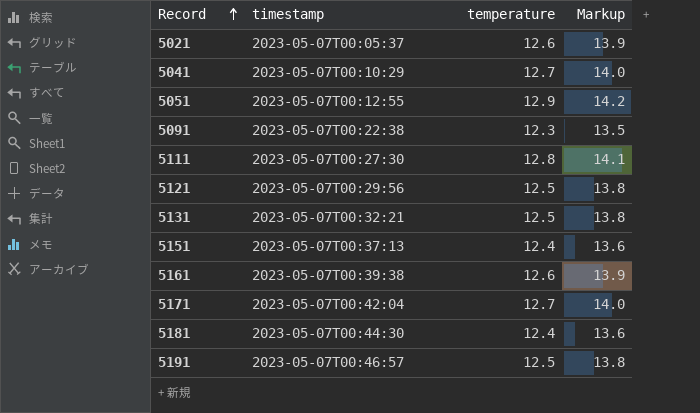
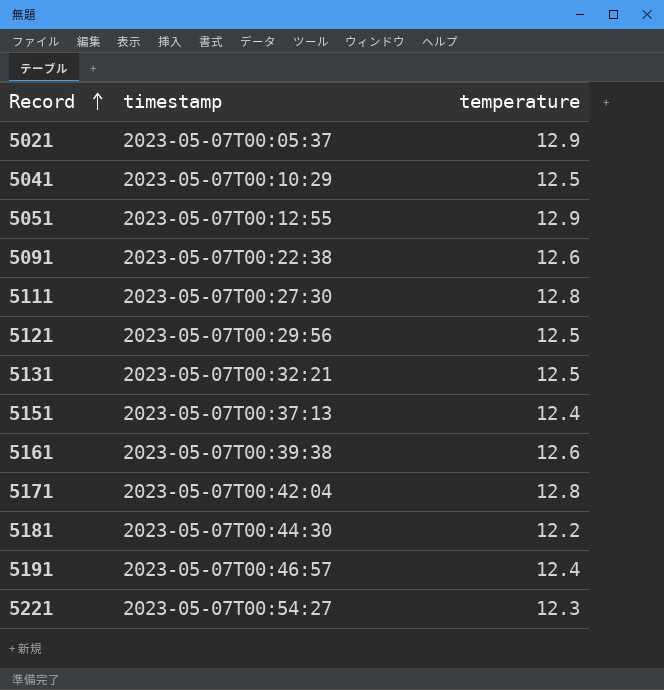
column Markup | formula: [temperature] * 1.1 -> none
5021 | temperature: 12.6 -> 12.9
5041 | temperature: 12.7 -> 12.5
5091 | temperature: 12.3 -> 12.6
5171 | temperature: 12.7 -> 12.8
5181 | temperature: 12.4 -> 12.2
5191 | temperature: 12.5 -> 12.4
row 5221: none -> 2023-05-07T00:54:27 | 12.3

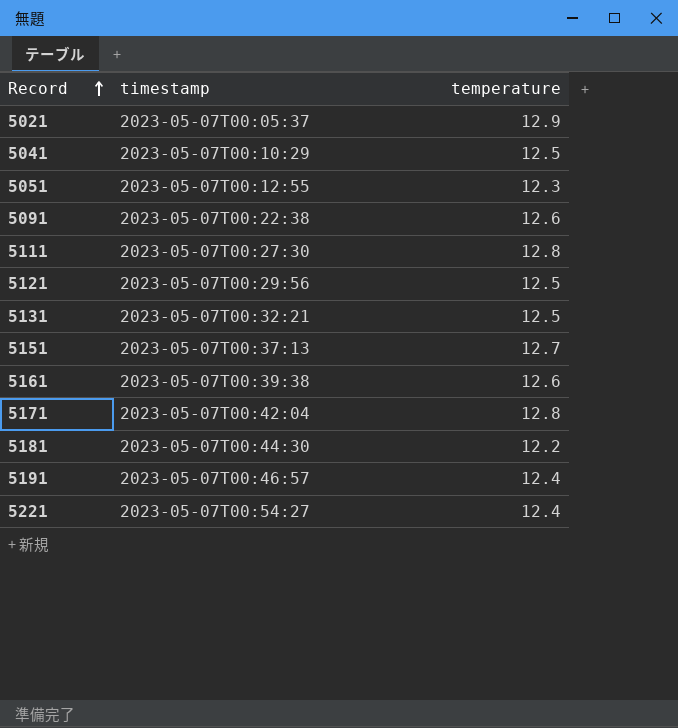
5051 | temperature: 12.9 -> 12.3
5151 | temperature: 12.4 -> 12.7
5221 | temperature: 12.3 -> 12.4

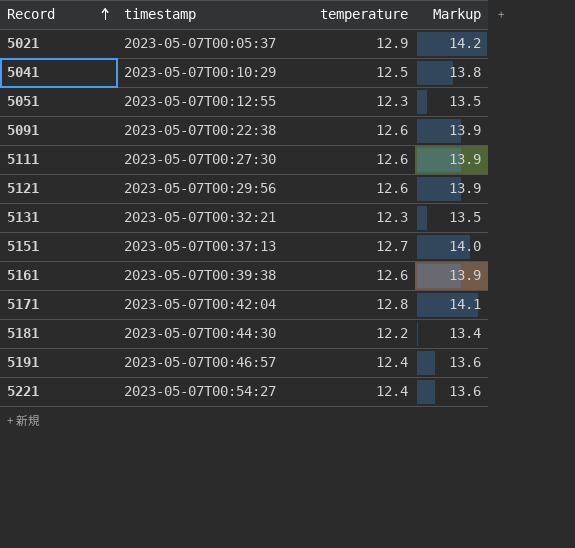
column Markup | formula: none -> [temperature] * 1.1
5111 | temperature: 12.8 -> 12.6
5121 | temperature: 12.5 -> 12.6
5131 | temperature: 12.5 -> 12.3

